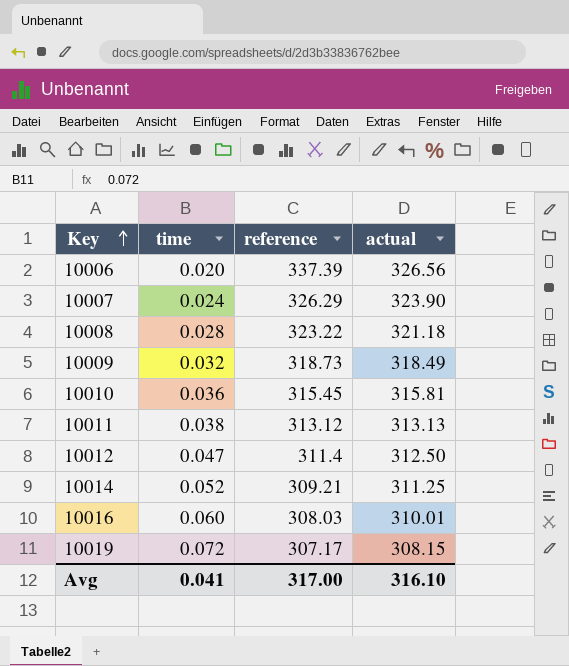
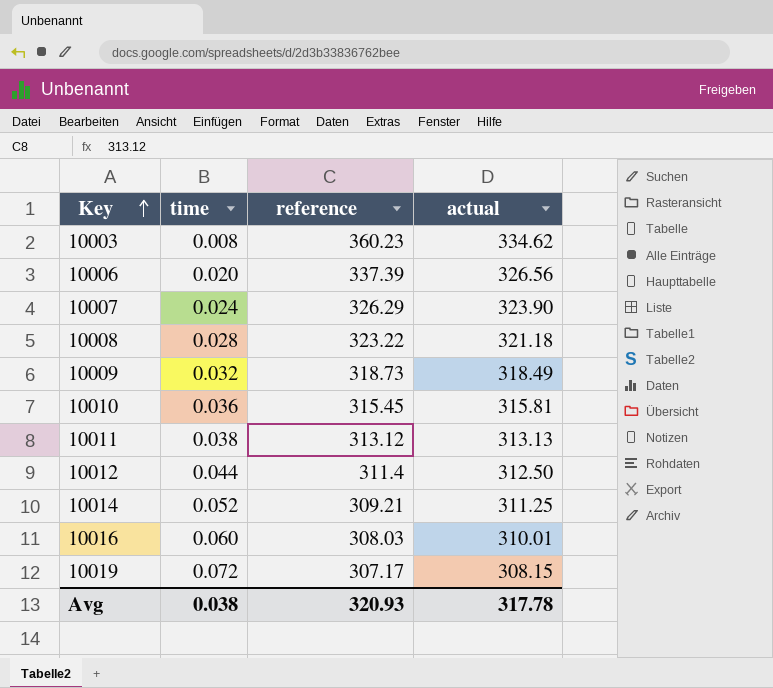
row 10003: none -> 0.008 | 360.23 | 334.62
10012 | time: 0.047 -> 0.044
Avg | time: 0.041 -> 0.038
Avg | reference: 317.00 -> 320.93
Avg | actual: 316.10 -> 317.78

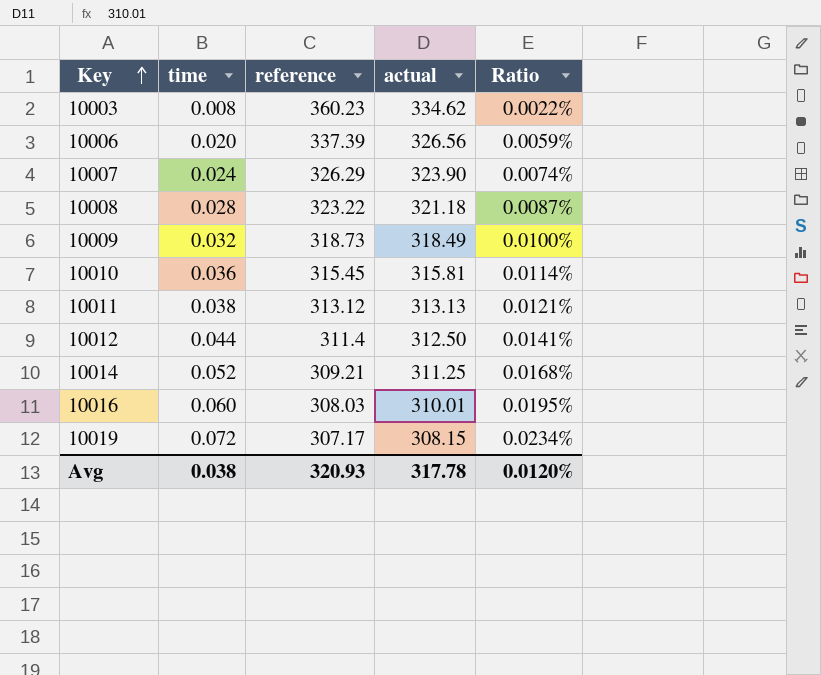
column Ratio | formula: none -> [time] / [reference]

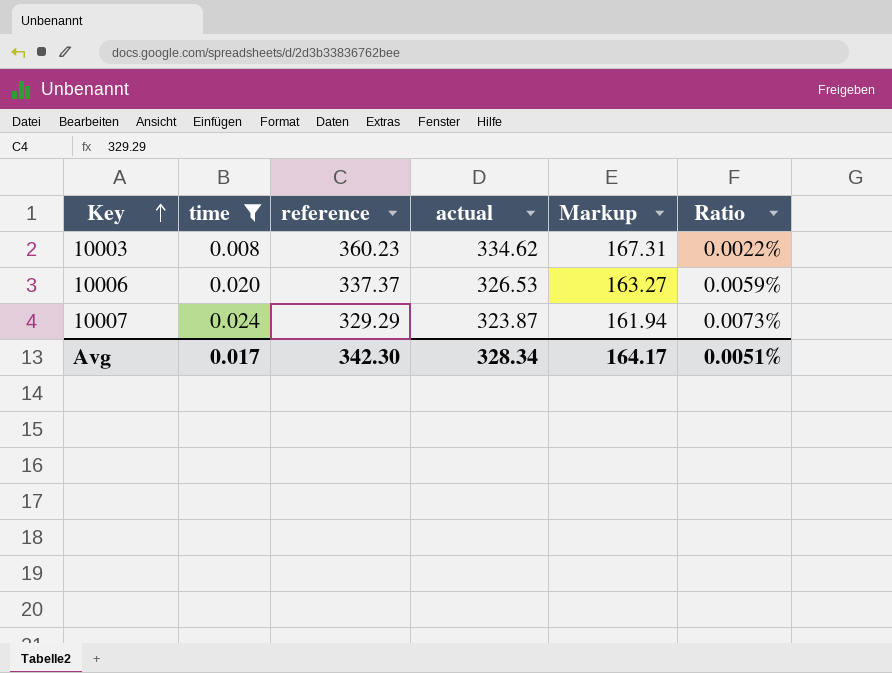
filter: none -> time <= 0.024
column Markup | formula: none -> [actual] * 0.5
10006 | reference: 337.39 -> 337.37
10006 | actual: 326.56 -> 326.53
10007 | reference: 326.29 -> 329.29
10007 | actual: 323.90 -> 323.87
10007 | Ratio: 0.0074% -> 0.0073%
Avg | time: 0.038 -> 0.017
Avg | reference: 320.93 -> 342.30
Avg | actual: 317.78 -> 328.34
Avg | Ratio: 0.0120% -> 0.0051%

